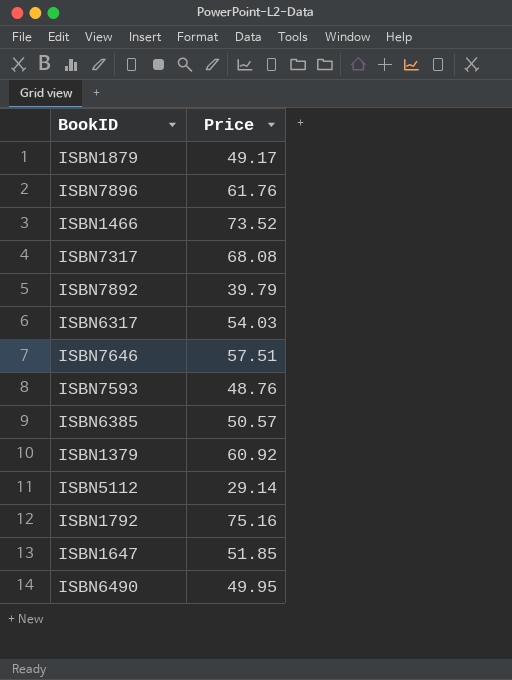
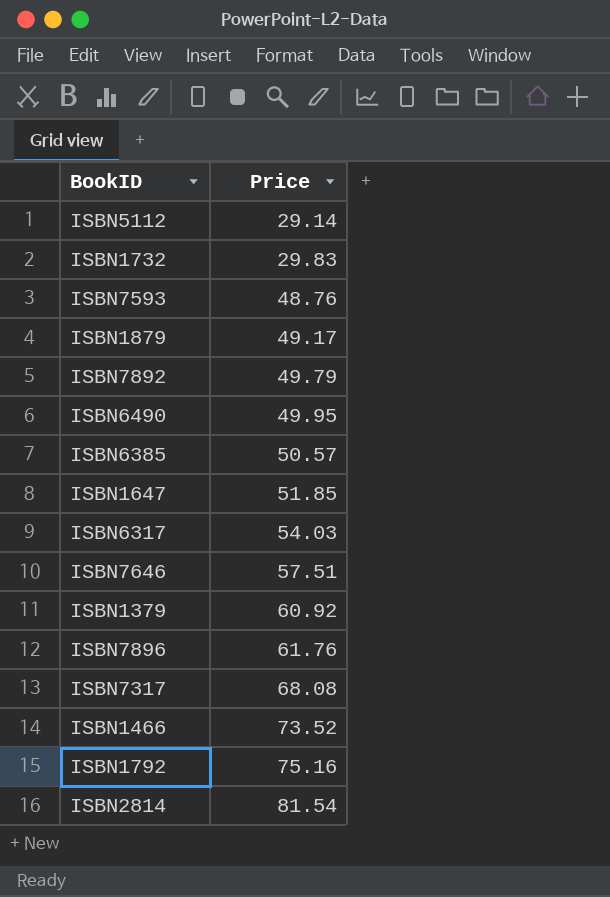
row order: none -> Price ascending
row ISBN1732: none -> 29.83
ISBN7892 | Price: 39.79 -> 49.79
row ISBN2814: none -> 81.54

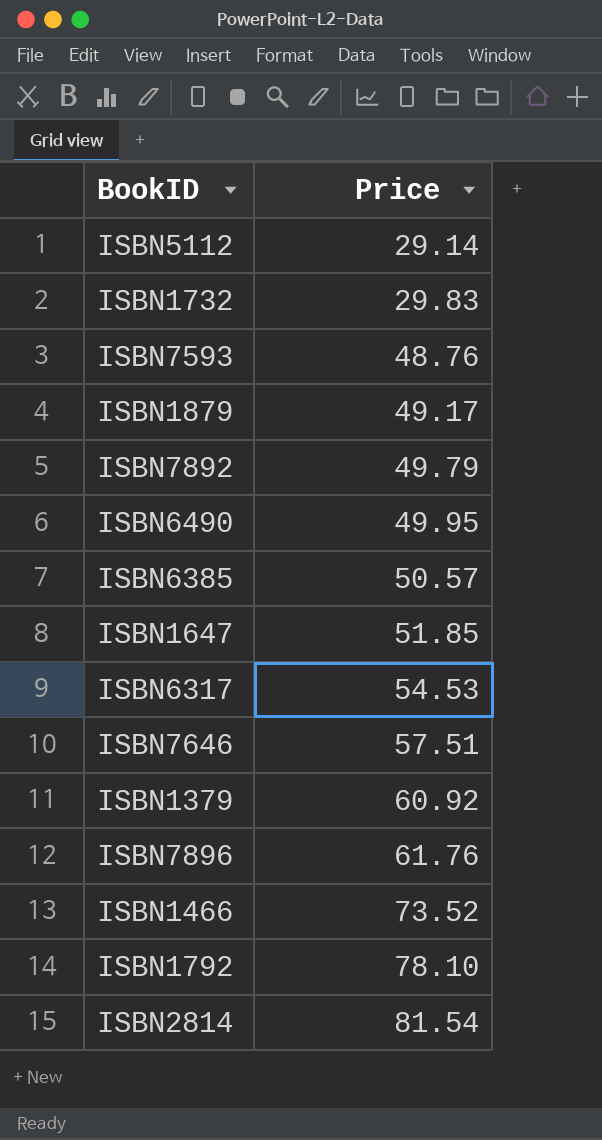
row ISBN7317: 68.08 -> none
ISBN6317 | Price: 54.03 -> 54.53
ISBN1792 | Price: 75.16 -> 78.10

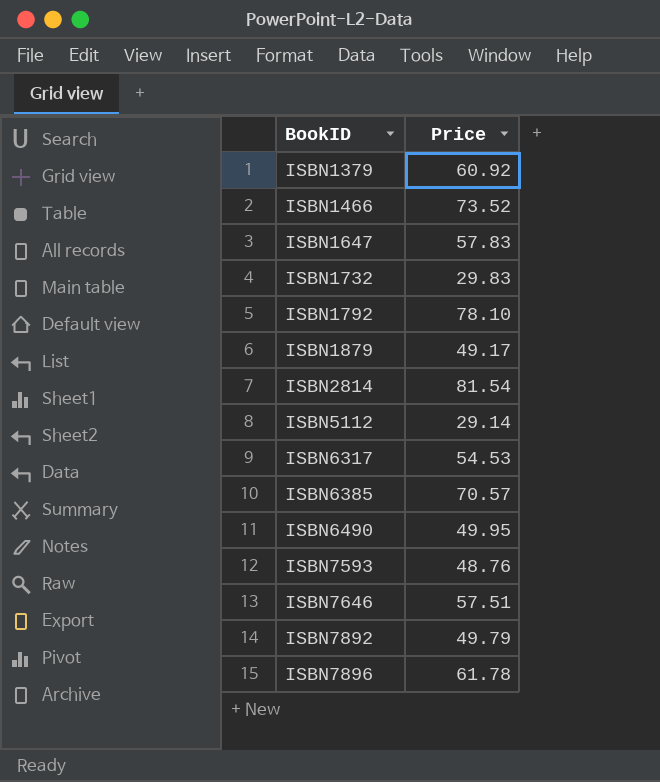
row order: Price ascending -> BookID ascending
ISBN1647 | Price: 51.85 -> 57.83
ISBN6385 | Price: 50.57 -> 70.57
ISBN7896 | Price: 61.76 -> 61.78

